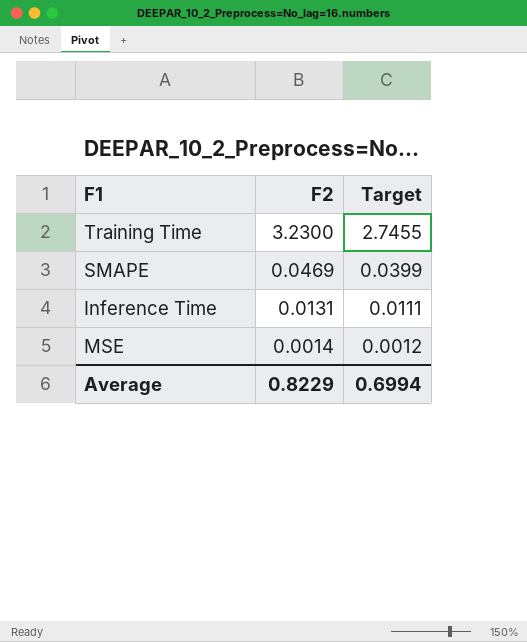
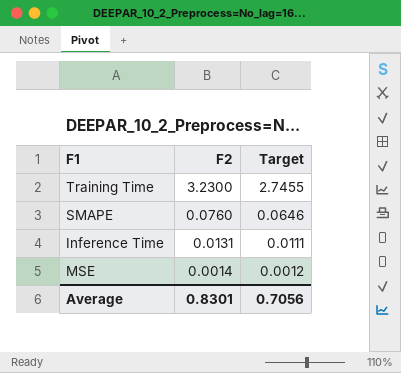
SMAPE | F2: 0.0469 -> 0.0760
SMAPE | Target: 0.0399 -> 0.0646
Average | F2: 0.8229 -> 0.8301
Average | Target: 0.6994 -> 0.7056

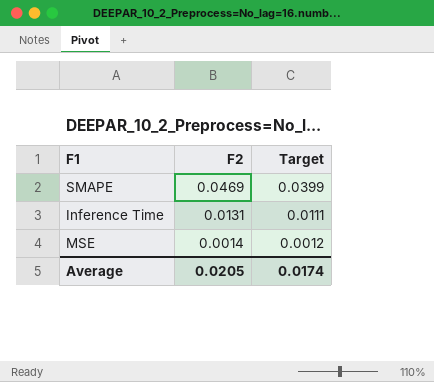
row Training Time: 3.2300 | 2.7455 -> none
SMAPE | F2: 0.0760 -> 0.0469
SMAPE | Target: 0.0646 -> 0.0399
Average | F2: 0.8301 -> 0.0205
Average | Target: 0.7056 -> 0.0174

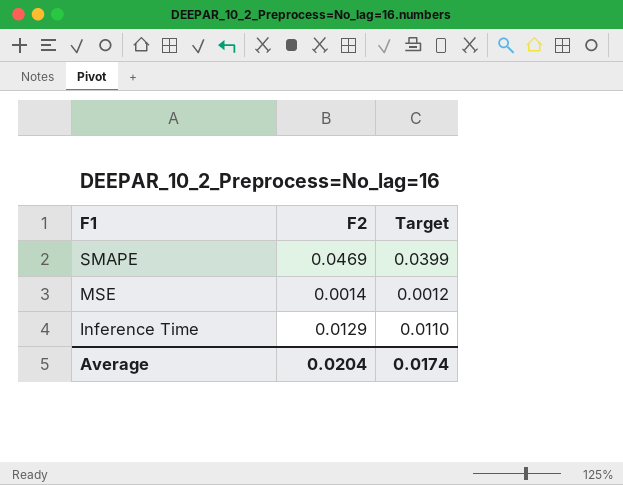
row order: F2 descending -> F1 descending
Inference Time | F2: 0.0131 -> 0.0129
Inference Time | Target: 0.0111 -> 0.0110
Average | F2: 0.0205 -> 0.0204

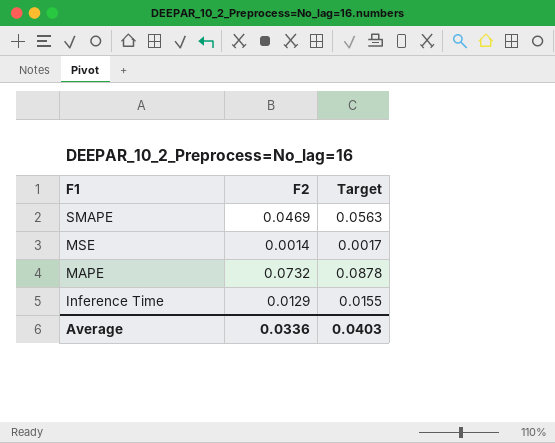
column Target | formula: [F2] * 0.85 -> [F2] * 1.2
row MAPE: none -> 0.0732 | 0.0878
Average | F2: 0.0204 -> 0.0336
Average | Target: 0.0174 -> 0.0403

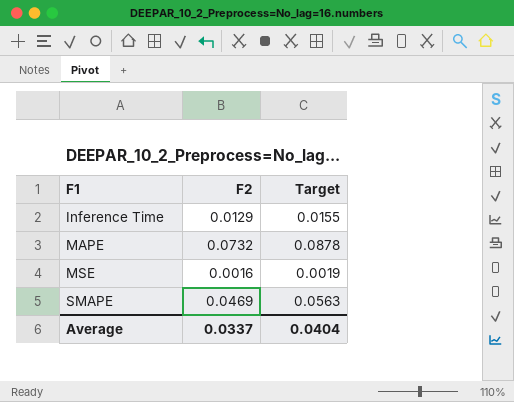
row order: F1 descending -> F1 ascending
MSE | F2: 0.0014 -> 0.0016
MSE | Target: 0.0017 -> 0.0019
Average | F2: 0.0336 -> 0.0337
Average | Target: 0.0403 -> 0.0404

